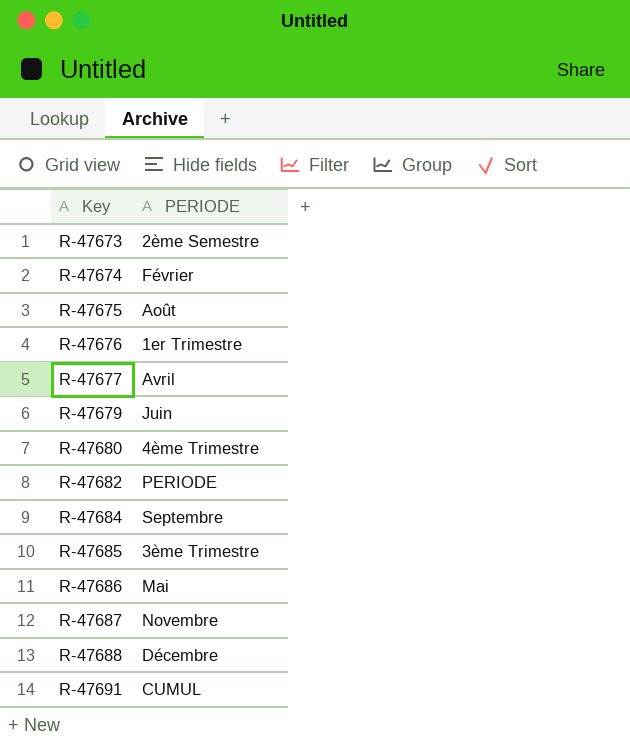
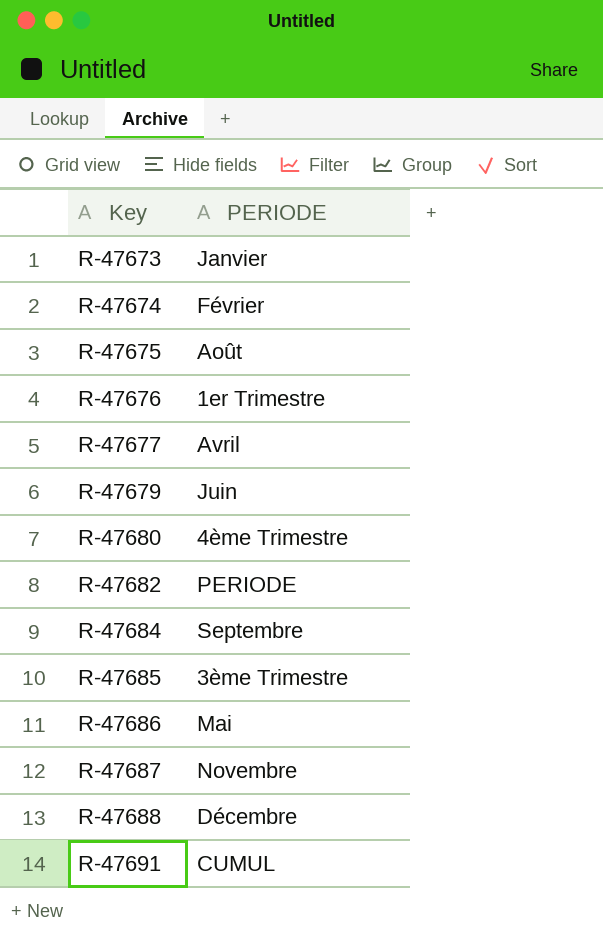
R-47673 | PERIODE: 2ème Semestre -> Janvier

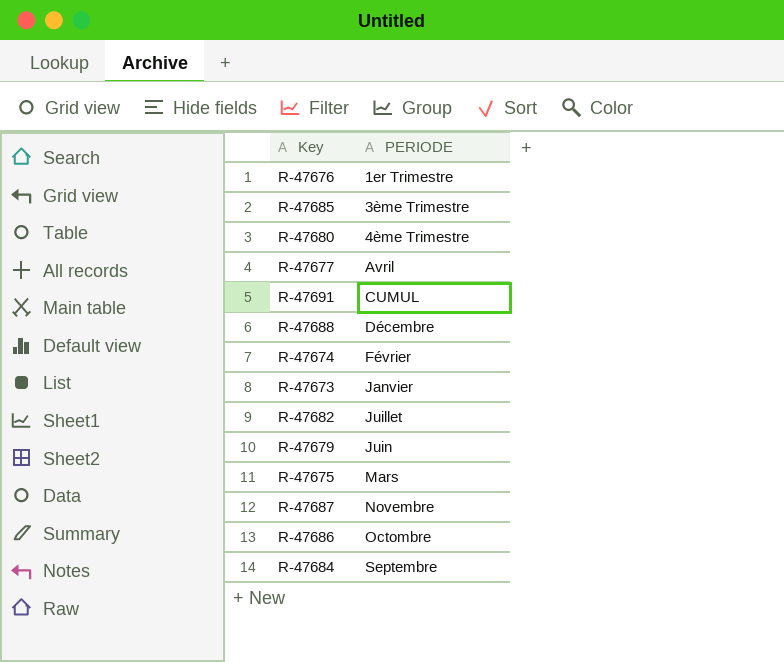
row order: Key ascending -> PERIODE ascending
R-47682 | PERIODE: PERIODE -> Juillet
R-47675 | PERIODE: Août -> Mars
R-47686 | PERIODE: Mai -> Octombre

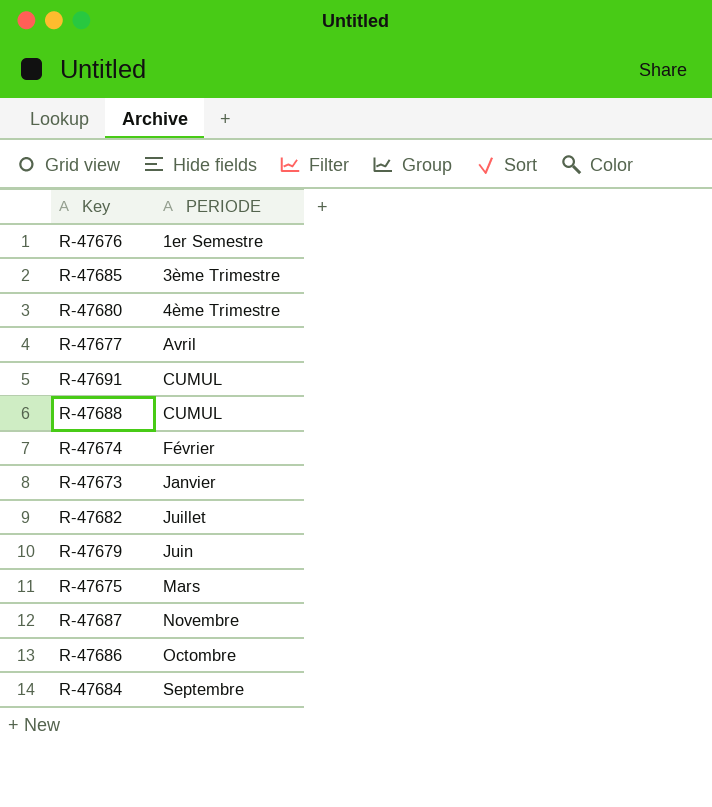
R-47676 | PERIODE: 1er Trimestre -> 1er Semestre
R-47688 | PERIODE: Décembre -> CUMUL

